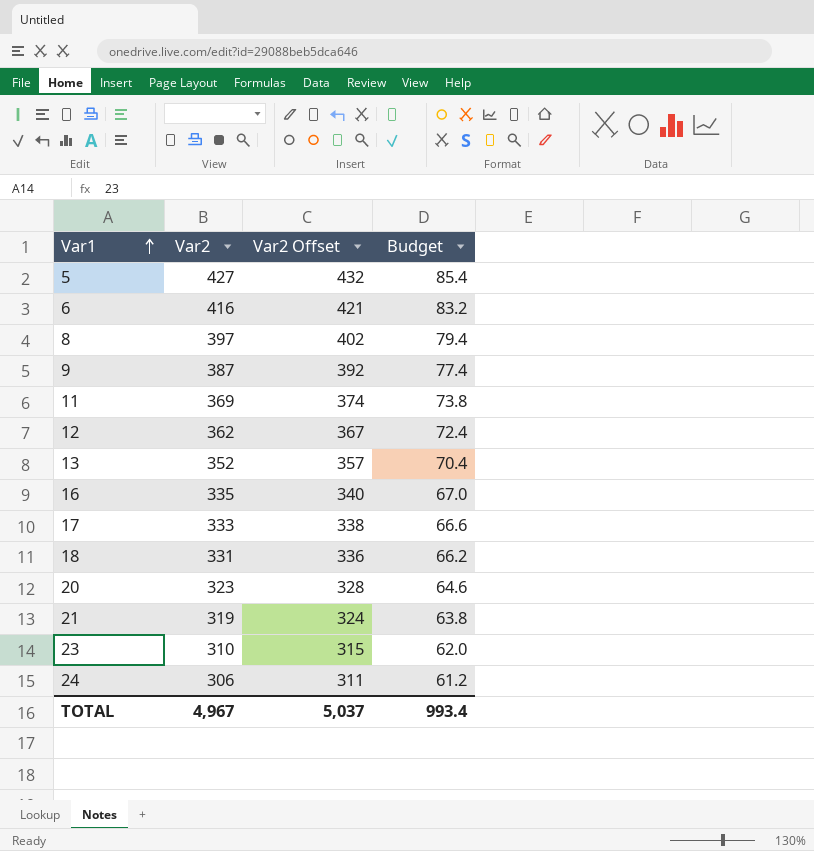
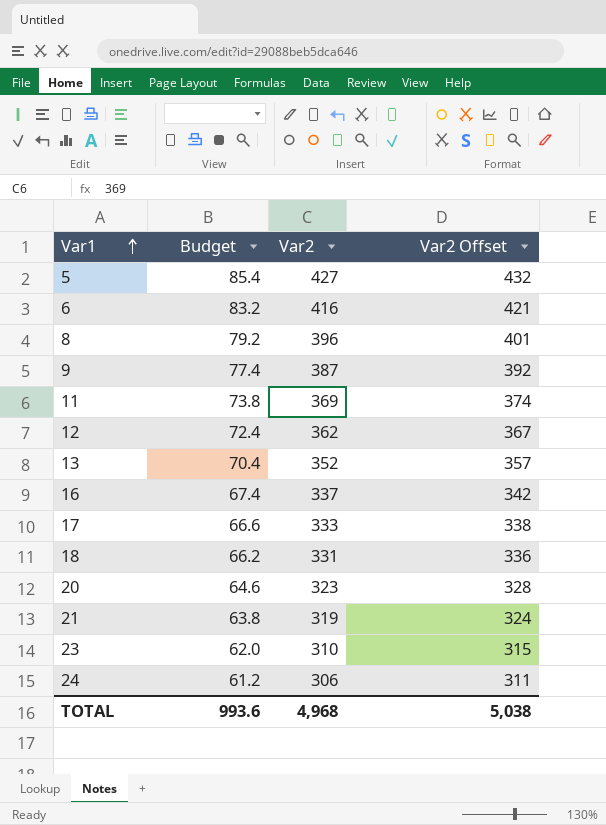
column Budget | position: 4 -> 2
8 | Budget: 79.4 -> 79.2
8 | Var2: 397 -> 396
8 | Var2 Offset: 402 -> 401
16 | Budget: 67.0 -> 67.4
16 | Var2: 335 -> 337
16 | Var2 Offset: 340 -> 342
TOTAL | Budget: 993.4 -> 993.6
TOTAL | Var2: 4,967 -> 4,968
TOTAL | Var2 Offset: 5,037 -> 5,038

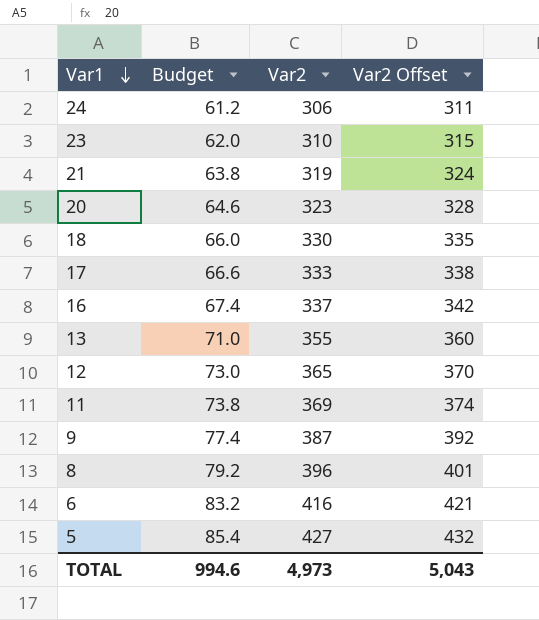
row order: Var1 ascending -> Var1 descending
18 | Budget: 66.2 -> 66.0
18 | Var2: 331 -> 330
18 | Var2 Offset: 336 -> 335
13 | Budget: 70.4 -> 71.0
13 | Var2: 352 -> 355
13 | Var2 Offset: 357 -> 360
12 | Budget: 72.4 -> 73.0
12 | Var2: 362 -> 365
12 | Var2 Offset: 367 -> 370
TOTAL | Budget: 993.6 -> 994.6
TOTAL | Var2: 4,968 -> 4,973
TOTAL | Var2 Offset: 5,038 -> 5,043

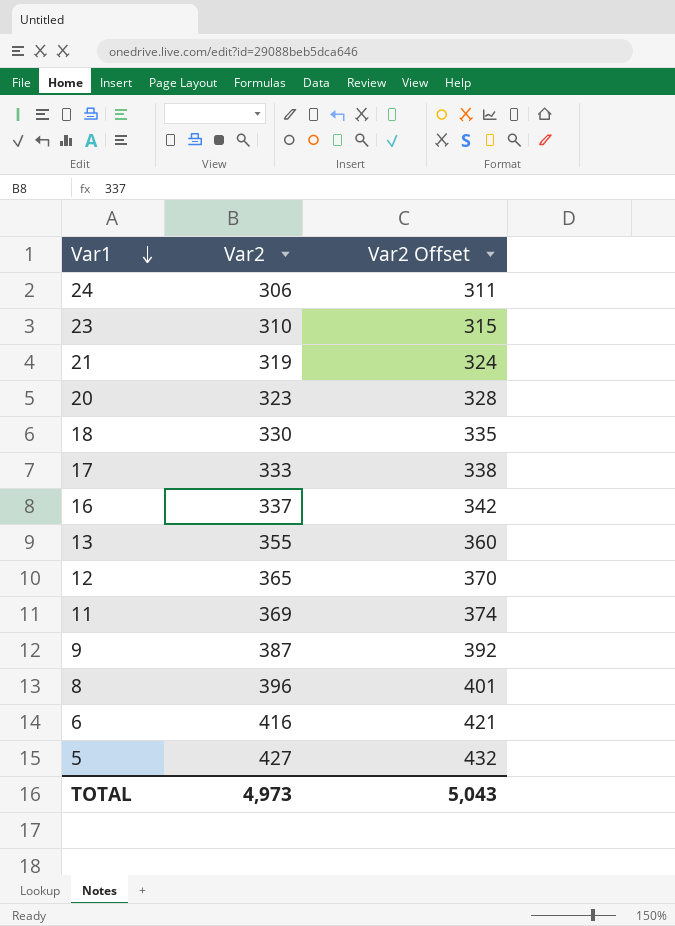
column Budget | formula: [Var2] * 0.2 -> none

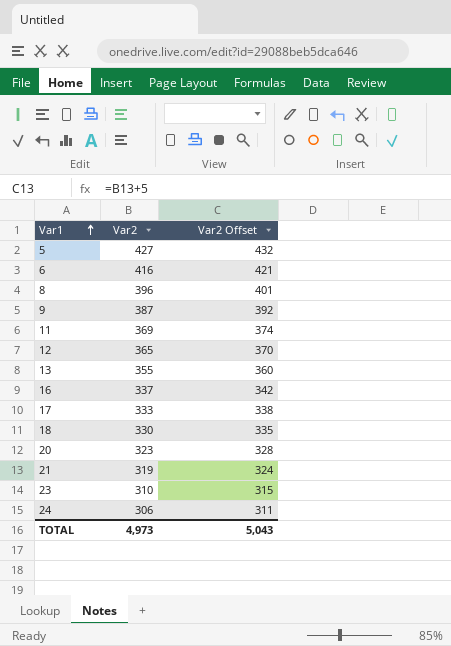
row order: Var1 descending -> Var1 ascending

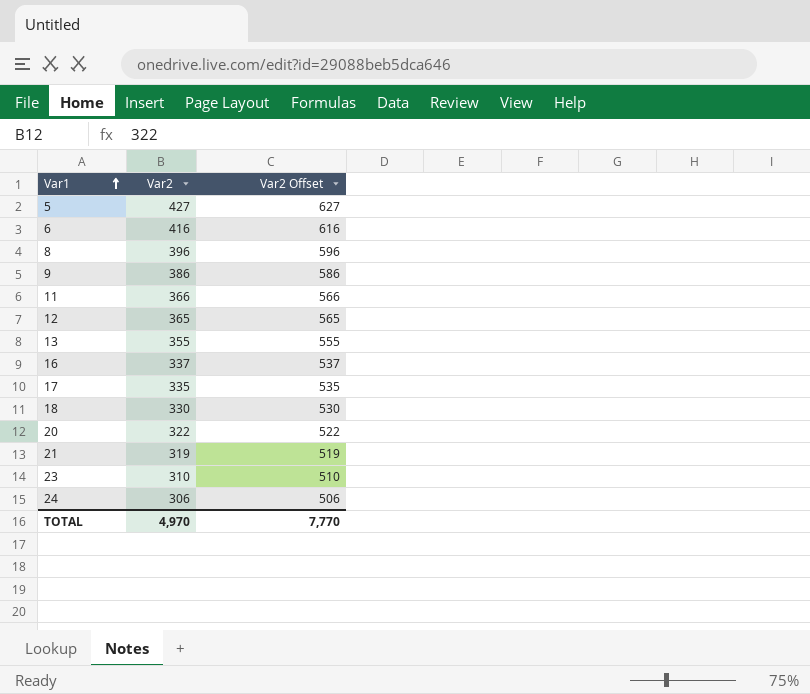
column Var2 Offset | formula: [Var2] + 5 -> [Var2] + 200
9 | Var2: 387 -> 386
11 | Var2: 369 -> 366
17 | Var2: 333 -> 335
20 | Var2: 323 -> 322
TOTAL | Var2: 4,973 -> 4,970
TOTAL | Var2 Offset: 5,043 -> 7,770

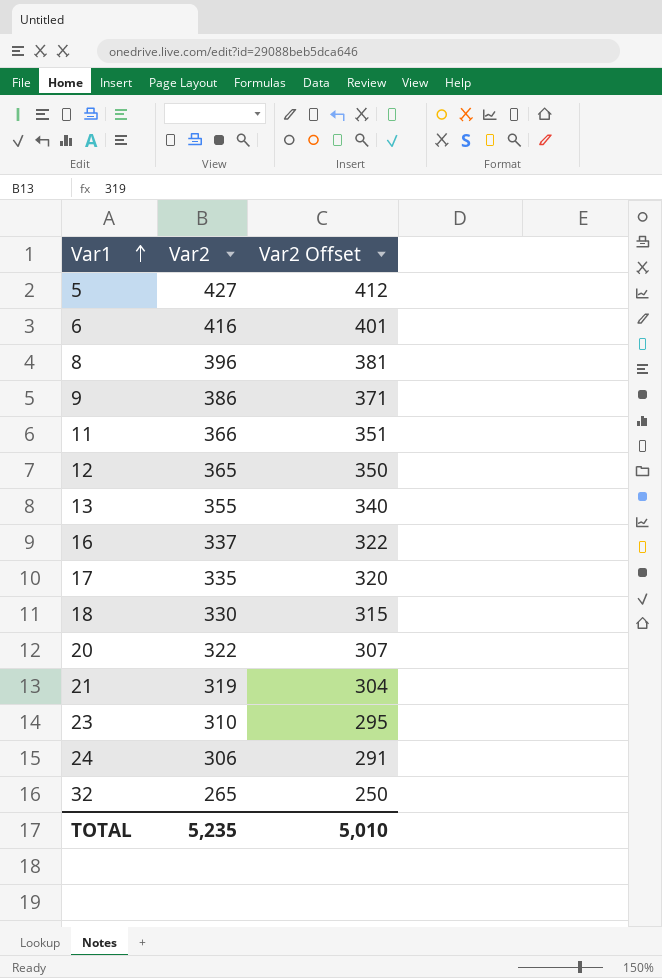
column Var2 Offset | formula: [Var2] + 200 -> [Var2] - 15
row 32: none -> 265 | 250
TOTAL | Var2: 4,970 -> 5,235
TOTAL | Var2 Offset: 7,770 -> 5,010

